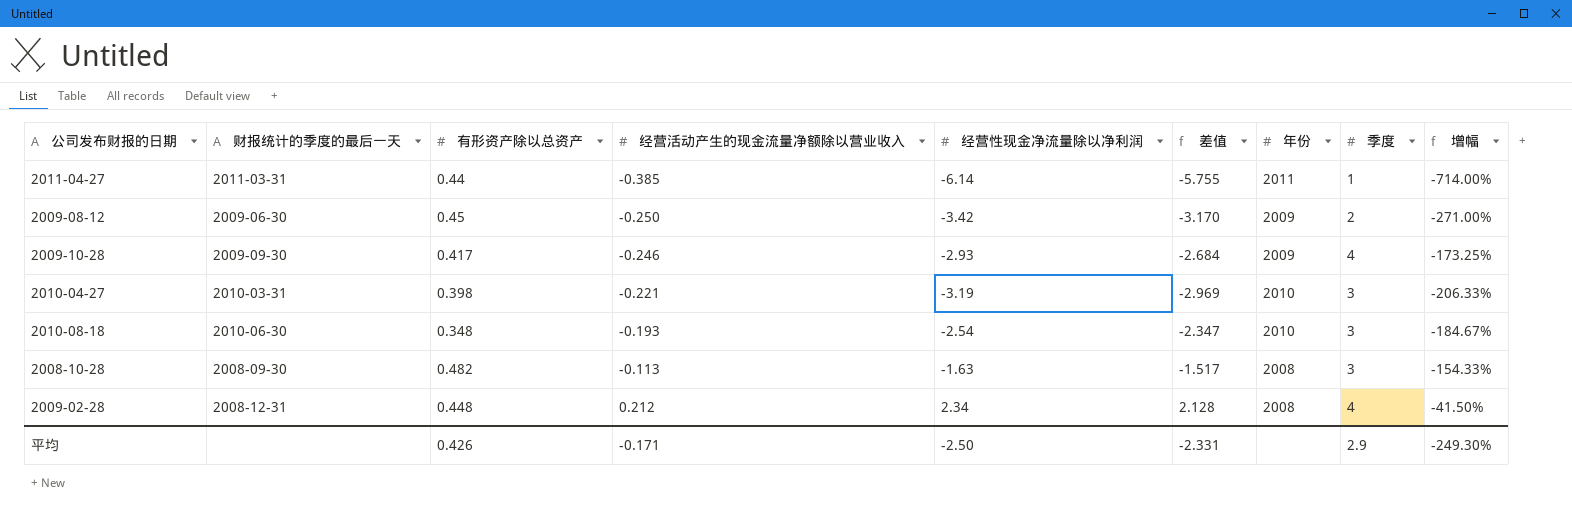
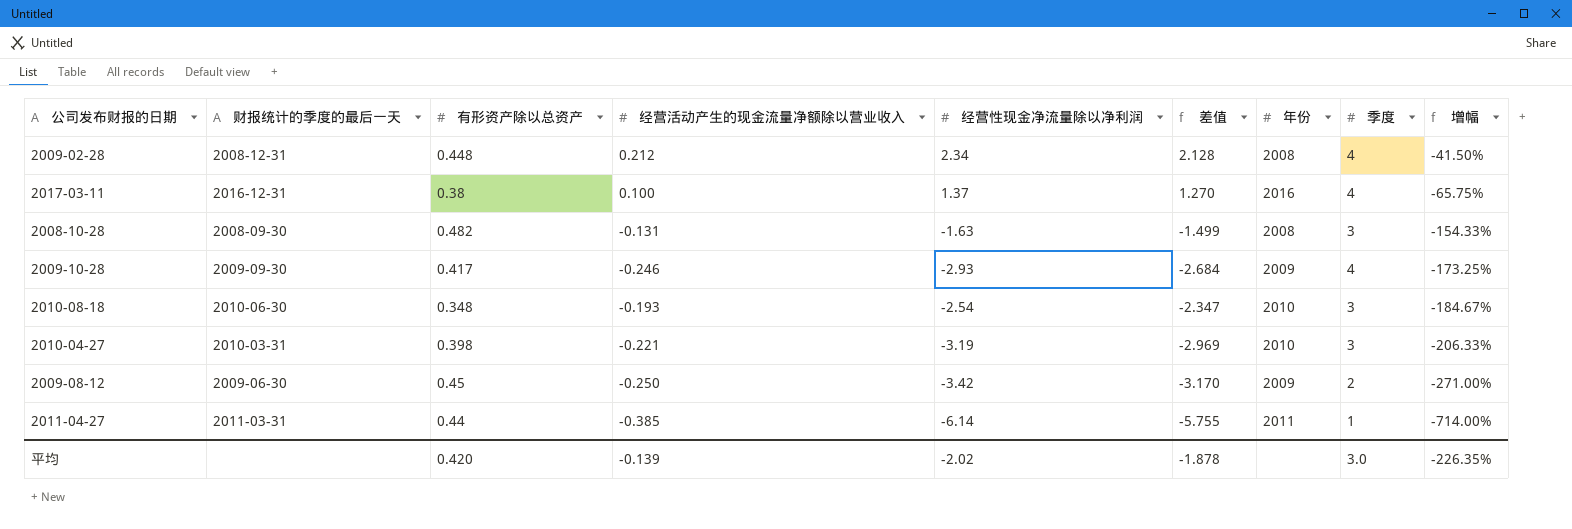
row order: 经营活动产生的现金流量净额除以营业收入 ascending -> 增幅 descending
row 2017-03-11: none -> 2016-12-31 | 0.38 | 0.100 | 1.37 | 1.270 | 2016 | 4 | -65.75%
2008-10-28 | 经营活动产生的现金流量净额除以营业收入: -0.113 -> -0.131
2008-10-28 | 差值: -1.517 -> -1.499
平均 | 有形资产除以总资产: 0.426 -> 0.420
平均 | 经营活动产生的现金流量净额除以营业收入: -0.171 -> -0.139
平均 | 经营性现金净流量除以净利润: -2.50 -> -2.02
平均 | 差值: -2.331 -> -1.878
平均 | 季度: 2.9 -> 3.0
平均 | 增幅: -249.30% -> -226.35%

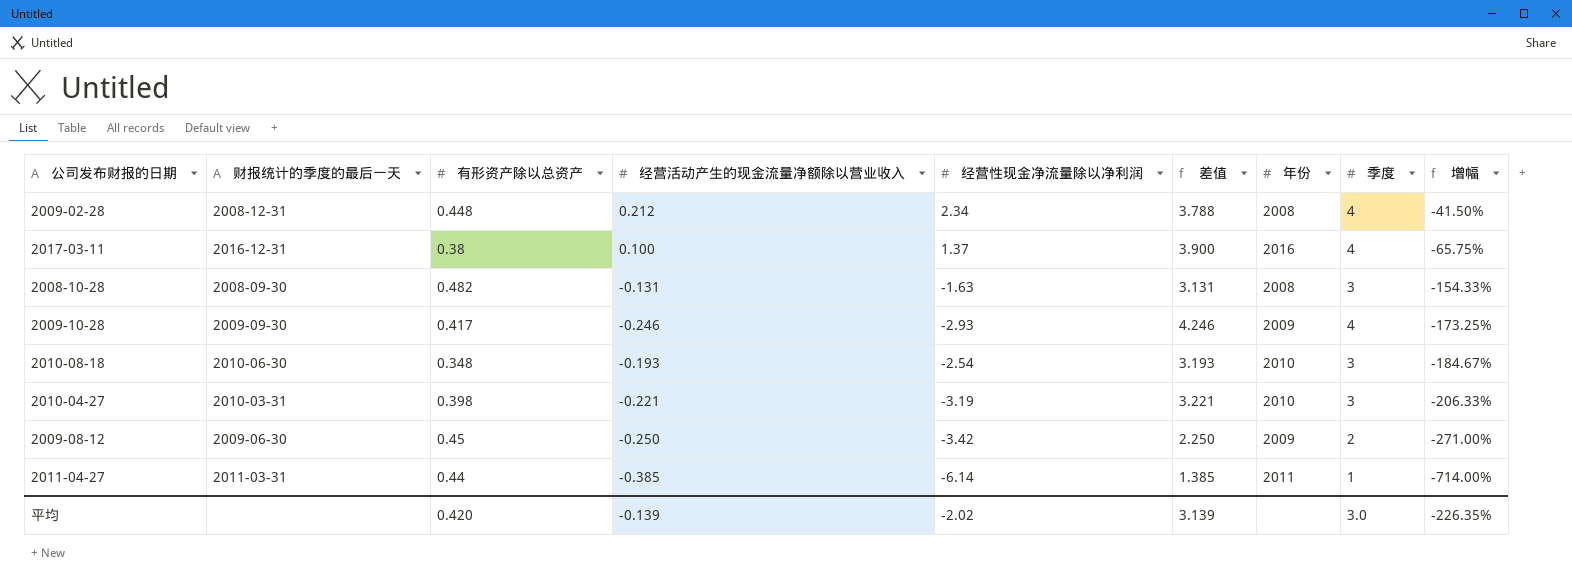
column 差值 | formula: [经营性现金净流量除以净利润] - [经营活动产生的现金流量净额除以营业收入] -> [季度] - [经营活动产生的现金流量净额除以营业收入]
平均 | 差值: -1.878 -> 3.139

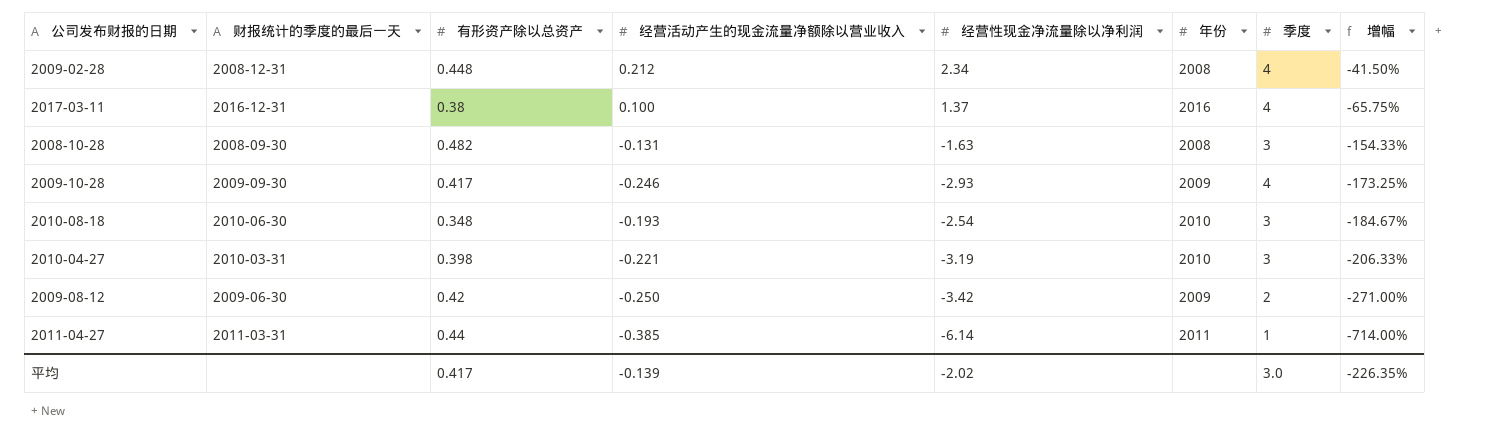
column 差值 | formula: [季度] - [经营活动产生的现金流量净额除以营业收入] -> none
2009-08-12 | 有形资产除以总资产: 0.45 -> 0.42
平均 | 有形资产除以总资产: 0.420 -> 0.417

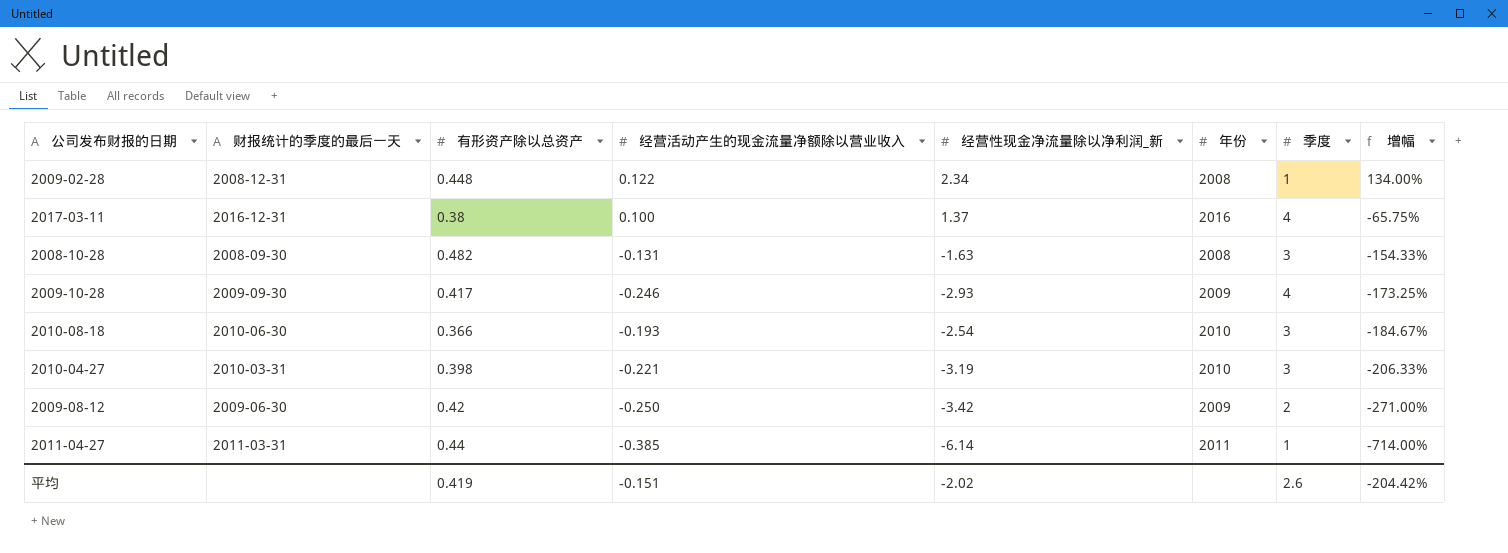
column name: 经营性现金净流量除以净利润 -> 经营性现金净流量除以净利润_新
2009-02-28 | 经营活动产生的现金流量净额除以营业收入: 0.212 -> 0.122
2009-02-28 | 季度: 4 -> 1
2009-02-28 | 增幅: -41.50% -> 134.00%
2010-08-18 | 有形资产除以总资产: 0.348 -> 0.366
平均 | 有形资产除以总资产: 0.417 -> 0.419
平均 | 经营活动产生的现金流量净额除以营业收入: -0.139 -> -0.151
平均 | 季度: 3.0 -> 2.6
平均 | 增幅: -226.35% -> -204.42%

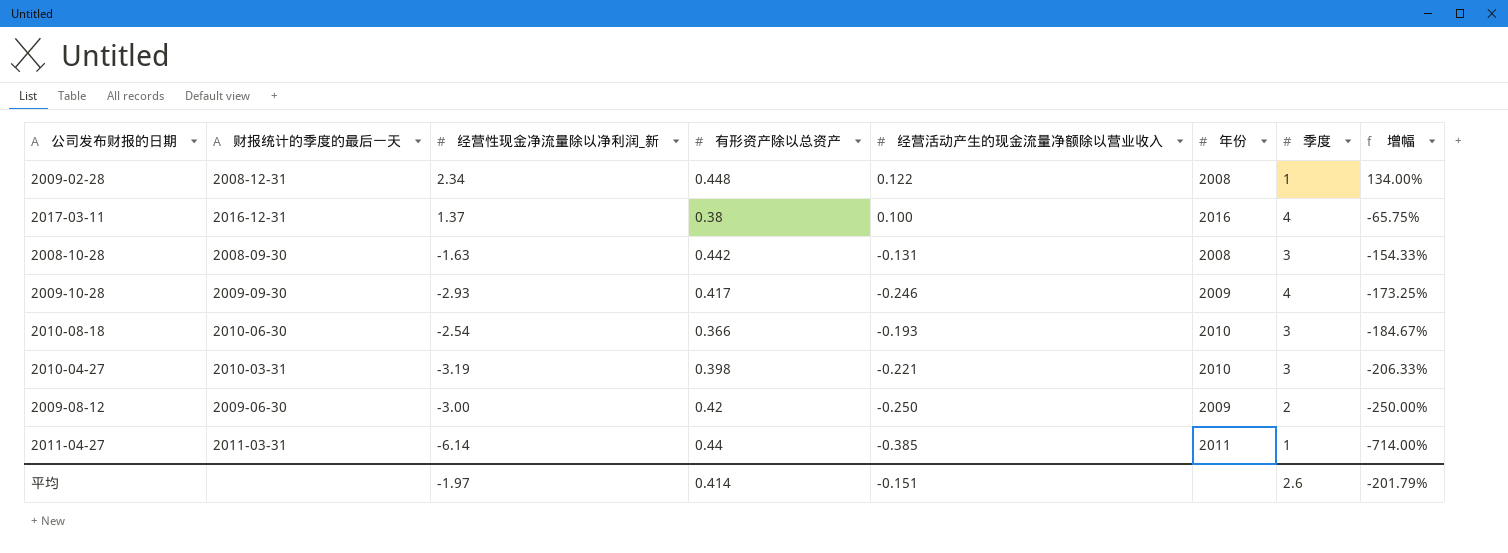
column 经营性现金净流量除以净利润_新 | position: 5 -> 3
2008-10-28 | 有形资产除以总资产: 0.482 -> 0.442
2009-08-12 | 经营性现金净流量除以净利润_新: -3.42 -> -3.00
2009-08-12 | 增幅: -271.00% -> -250.00%
平均 | 经营性现金净流量除以净利润_新: -2.02 -> -1.97
平均 | 有形资产除以总资产: 0.419 -> 0.414
平均 | 增幅: -204.42% -> -201.79%

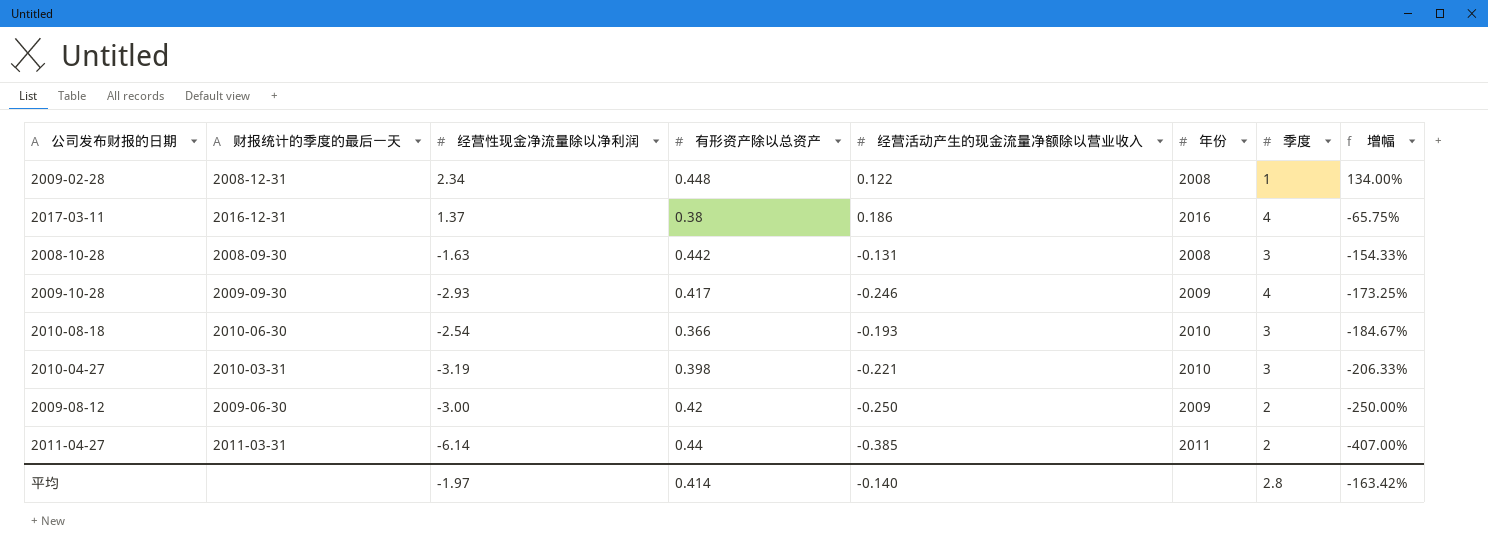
column name: 经营性现金净流量除以净利润_新 -> 经营性现金净流量除以净利润
2017-03-11 | 经营活动产生的现金流量净额除以营业收入: 0.100 -> 0.186
2011-04-27 | 季度: 1 -> 2
2011-04-27 | 增幅: -714.00% -> -407.00%
平均 | 经营活动产生的现金流量净额除以营业收入: -0.151 -> -0.140
平均 | 季度: 2.6 -> 2.8
平均 | 增幅: -201.79% -> -163.42%

